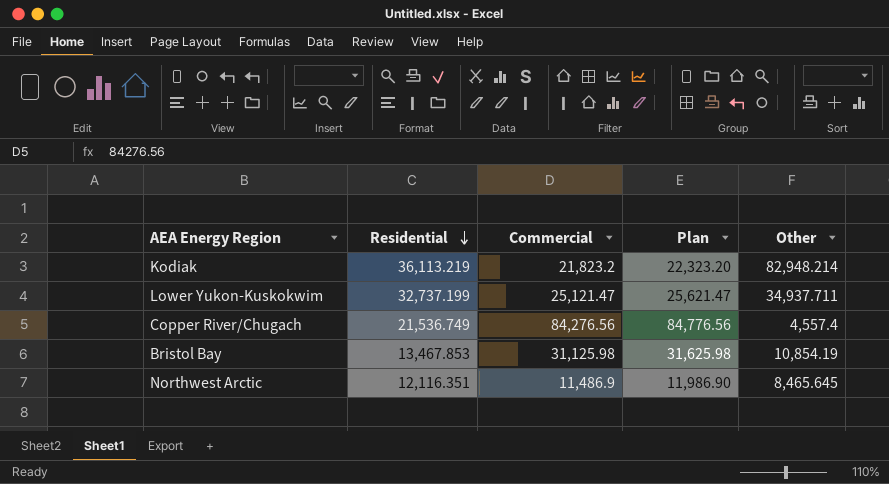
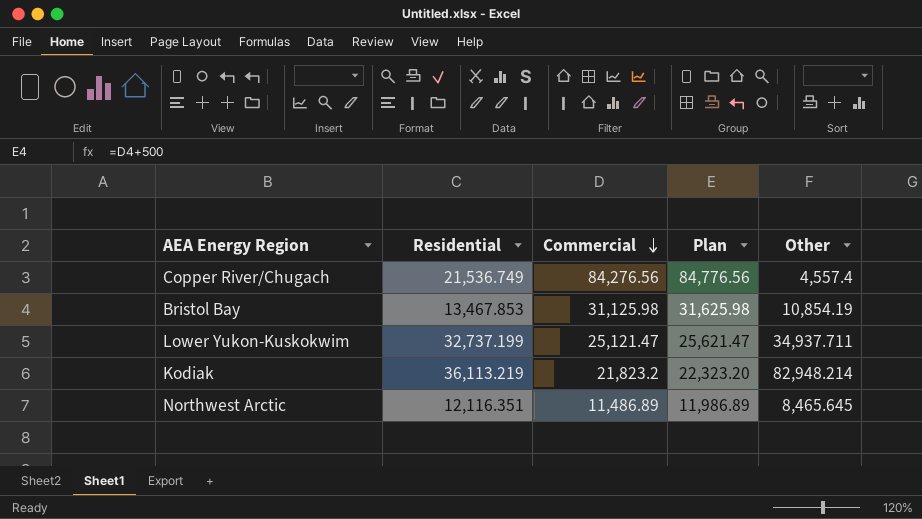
row order: Residential descending -> Commercial descending
Northwest Arctic | Commercial: 11,486.9 -> 11,486.89
Northwest Arctic | Plan: 11,986.90 -> 11,986.89

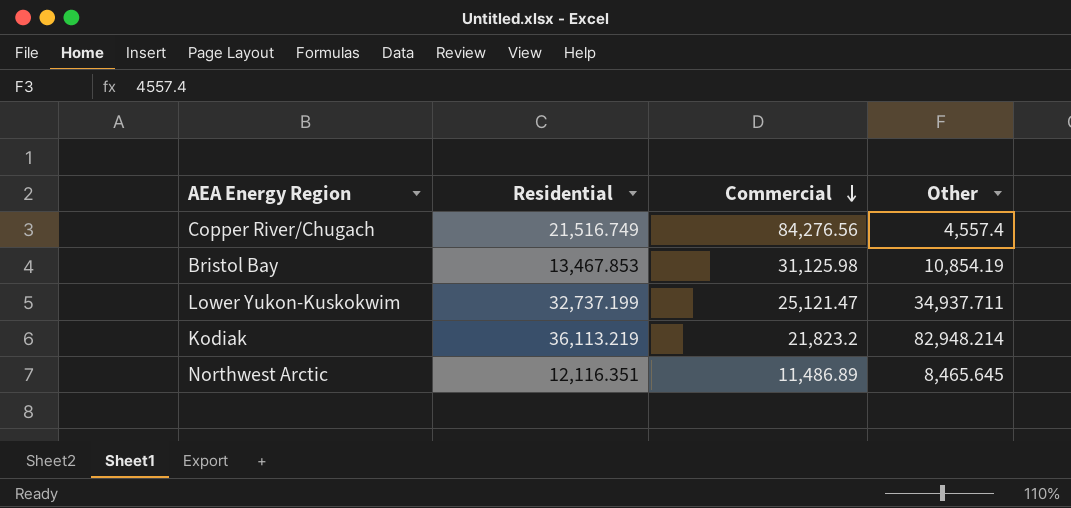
column Plan | formula: [Commercial] + 500 -> none
Copper River/Chugach | Residential: 21,536.749 -> 21,516.749

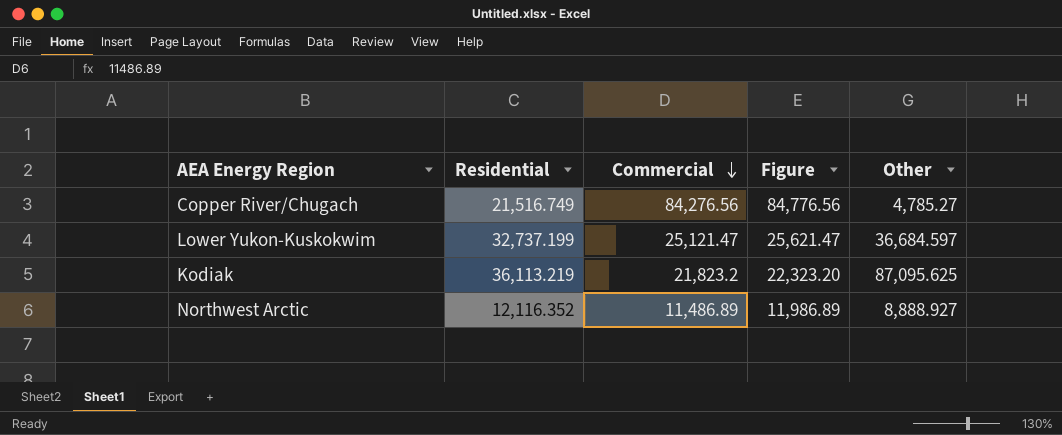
column Figure | formula: none -> [Commercial] + 500
row Bristol Bay: 13,467.853 | 31,125.98 | 10,854.19 -> none
Copper River/Chugach | Other: 4,557.4 -> 4,785.27
Lower Yukon-Kuskokwim | Other: 34,937.711 -> 36,684.597
Kodiak | Other: 82,948.214 -> 87,095.625
Northwest Arctic | Residential: 12,116.351 -> 12,116.352
Northwest Arctic | Other: 8,465.645 -> 8,888.927

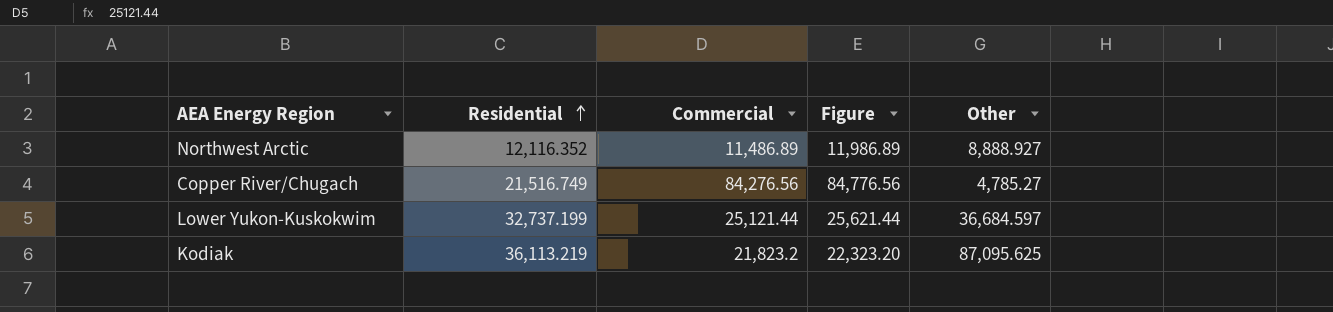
row order: Commercial descending -> Residential ascending
Lower Yukon-Kuskokwim | Commercial: 25,121.47 -> 25,121.44
Lower Yukon-Kuskokwim | Figure: 25,621.47 -> 25,621.44

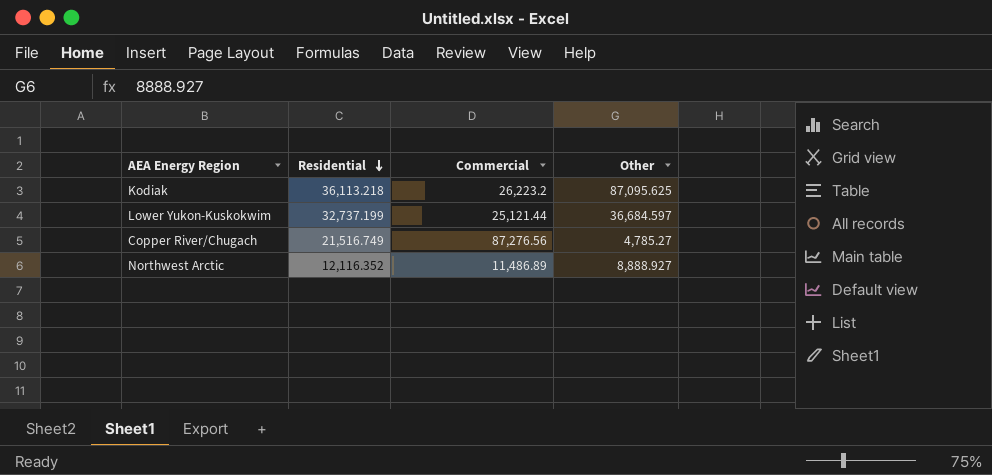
row order: Residential ascending -> Residential descending
column Figure | formula: [Commercial] + 500 -> none
Kodiak | Residential: 36,113.219 -> 36,113.218
Kodiak | Commercial: 21,823.2 -> 26,223.2
Copper River/Chugach | Commercial: 84,276.56 -> 87,276.56

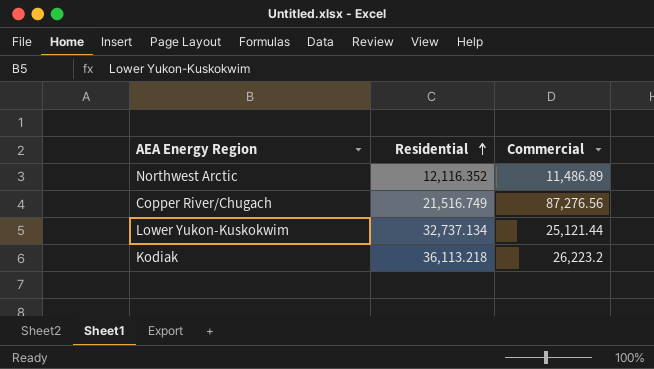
row order: Residential descending -> Residential ascending
column Other | position: 4 -> none
Lower Yukon-Kuskokwim | Residential: 32,737.199 -> 32,737.134

